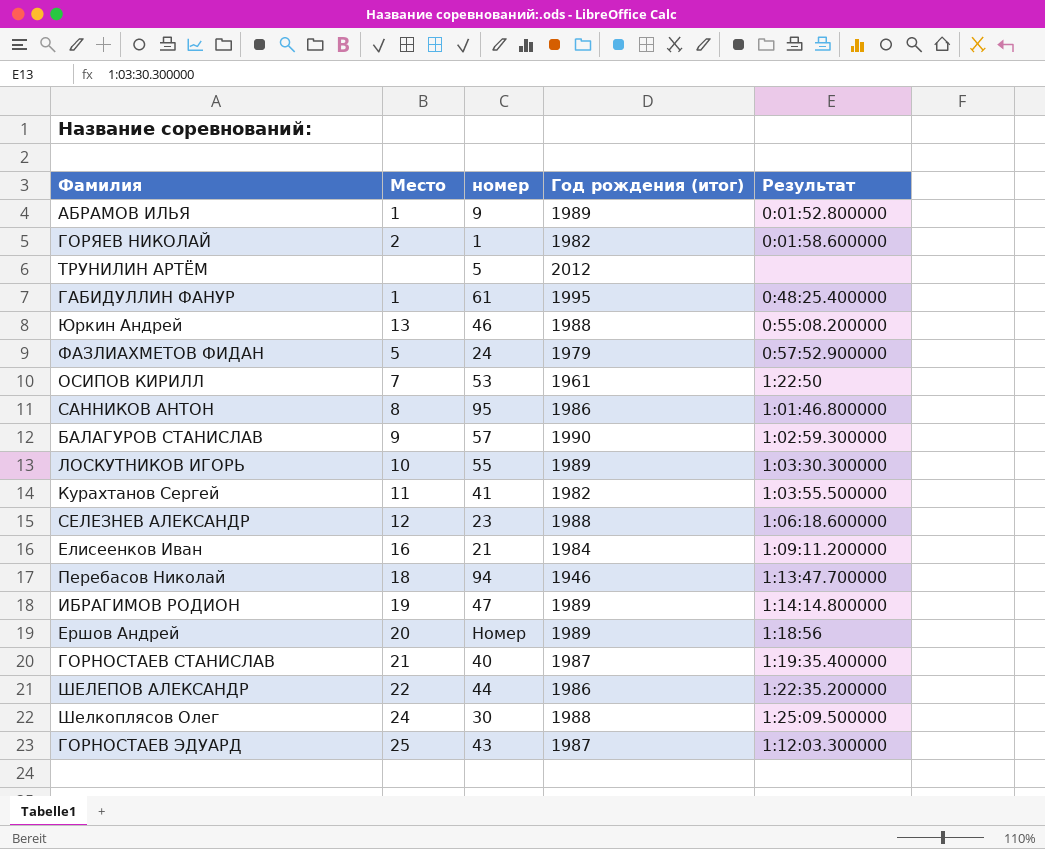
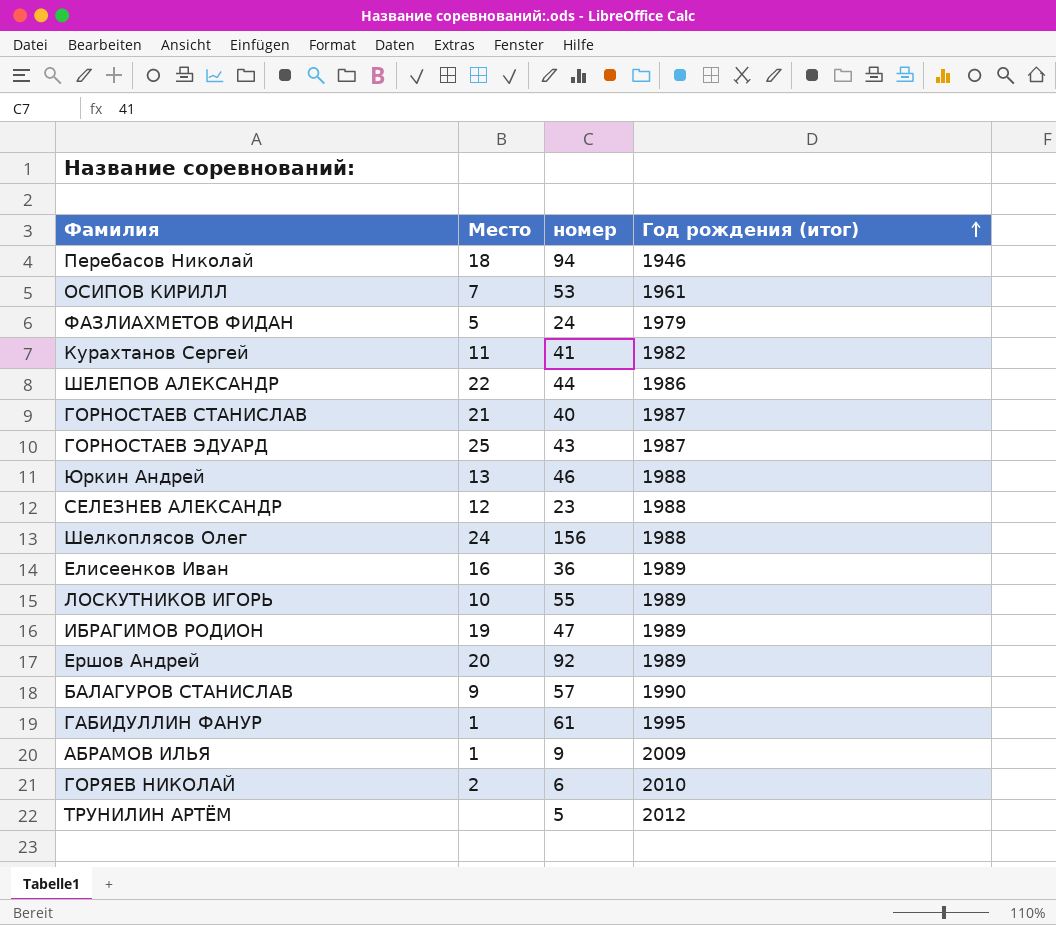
row order: none -> Год рождения (итог) ascending
column Результат | position: 5 -> none
row САННИКОВ АНТОН: 8 | 95 | 1986 | 1:01:46.800000 -> none
Шелкоплясов Олег | номер: 30 -> 156
Елисеенков Иван | номер: 21 -> 36
Елисеенков Иван | Год рождения (итог): 1984 -> 1989
Ершов Андрей | номер: Номер -> 92
АБРАМОВ ИЛЬЯ | Год рождения (итог): 1989 -> 2009
ГОРЯЕВ НИКОЛАЙ | номер: 1 -> 6
ГОРЯЕВ НИКОЛАЙ | Год рождения (итог): 1982 -> 2010

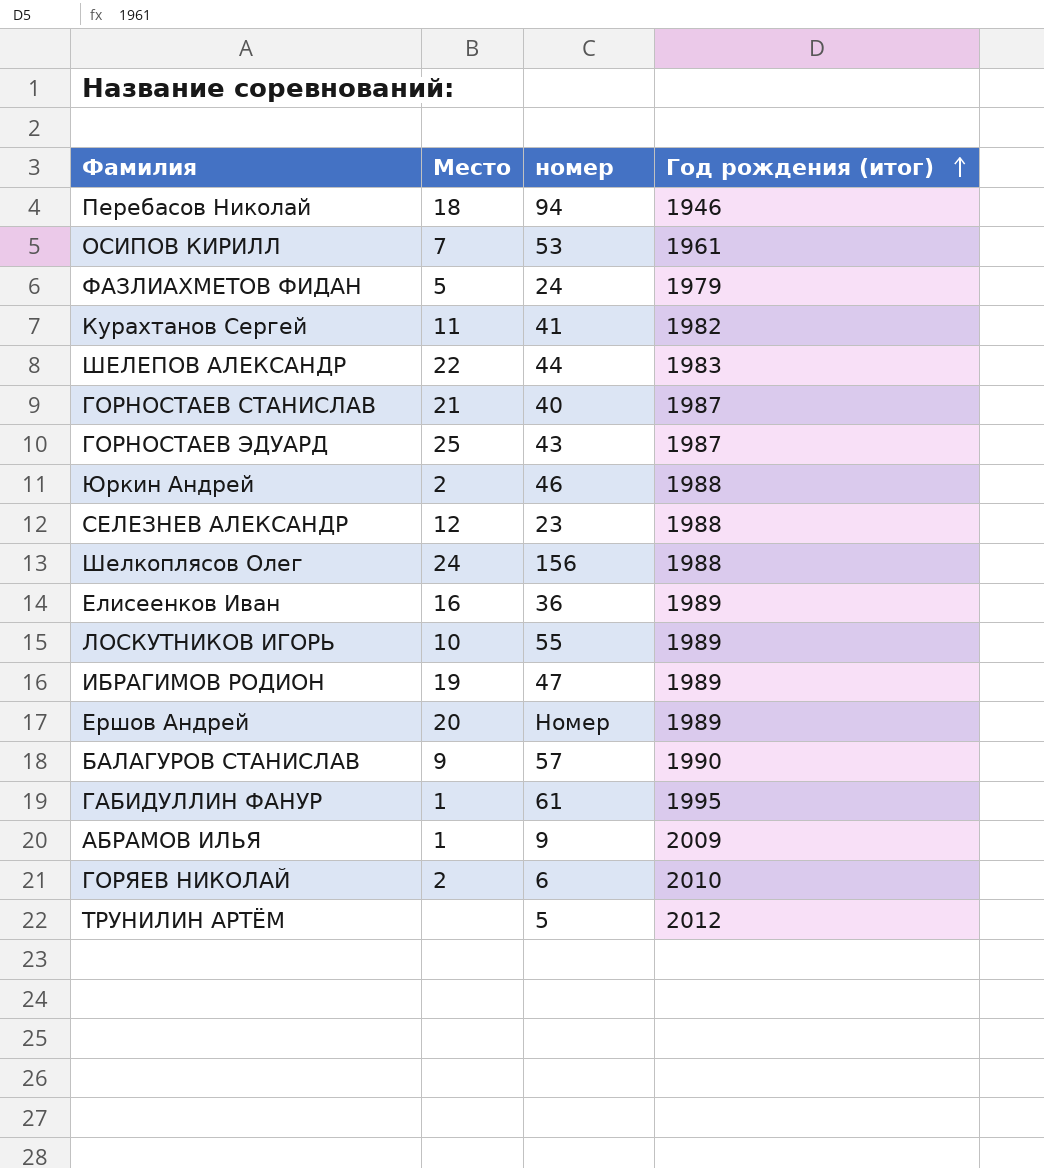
ШЕЛЕПОВ АЛЕКСАНДР | Год рождения (итог): 1986 -> 1983
Юркин Андрей | Место: 13 -> 2
Ершов Андрей | номер: 92 -> Номер

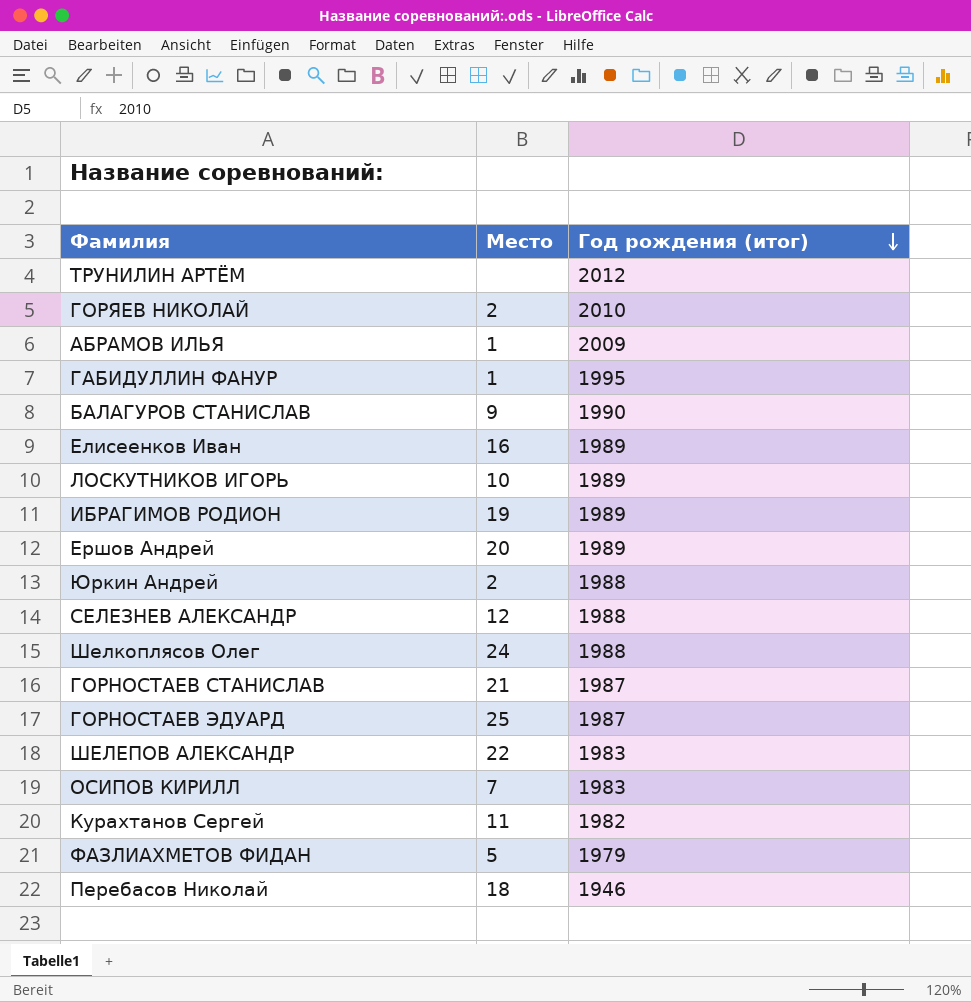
row order: Год рождения (итог) ascending -> Год рождения (итог) descending
column номер | position: 3 -> none
ОСИПОВ КИРИЛЛ | Год рождения (итог): 1961 -> 1983

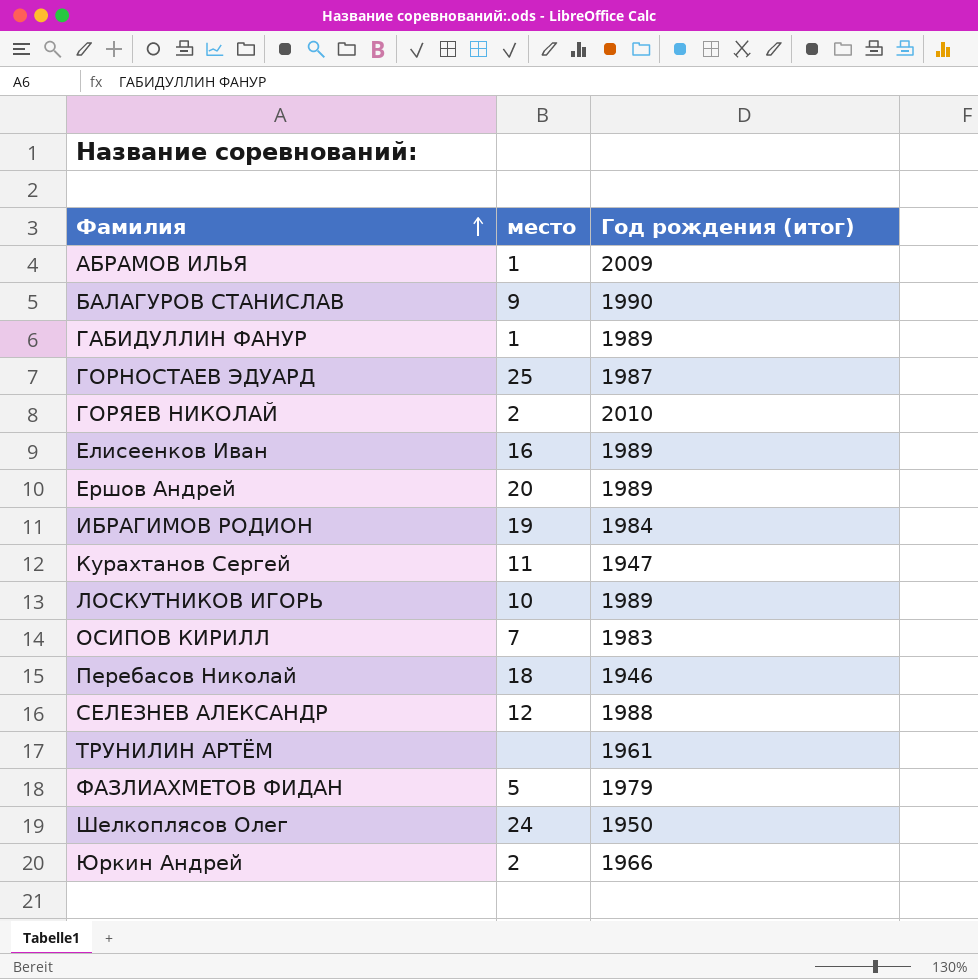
row order: Год рождения (итог) descending -> Фамилия ascending
column name: Место -> место
row ГОРНОСТАЕВ СТАНИСЛАВ: 21 | 1987 -> none
row ШЕЛЕПОВ АЛЕКСАНДР: 22 | 1983 -> none
ГАБИДУЛЛИН ФАНУР | Год рождения (итог): 1995 -> 1989
ИБРАГИМОВ РОДИОН | Год рождения (итог): 1989 -> 1984
Курахтанов Сергей | Год рождения (итог): 1982 -> 1947
ТРУНИЛИН АРТЁМ | Год рождения (итог): 2012 -> 1961
Шелкоплясов Олег | Год рождения (итог): 1988 -> 1950
Юркин Андрей | Год рождения (итог): 1988 -> 1966

